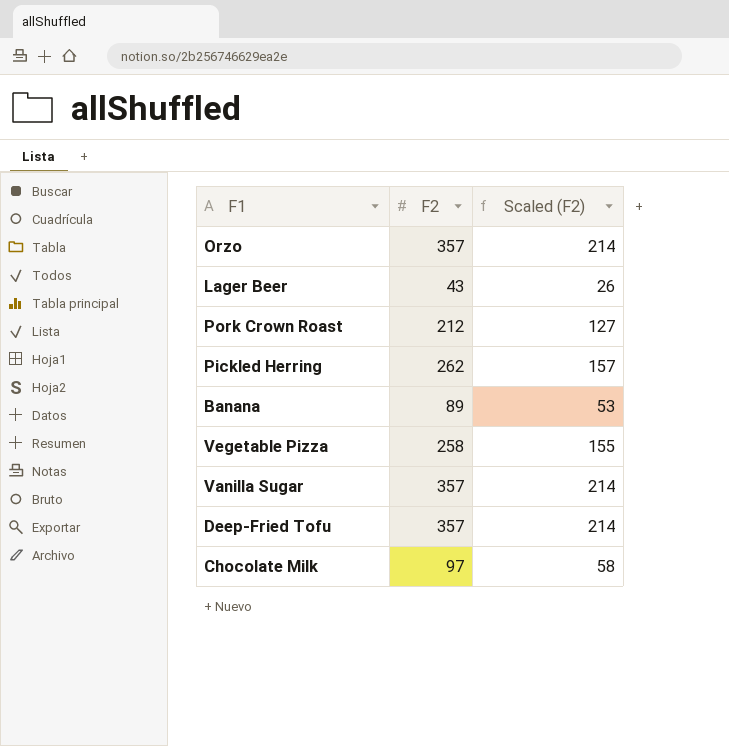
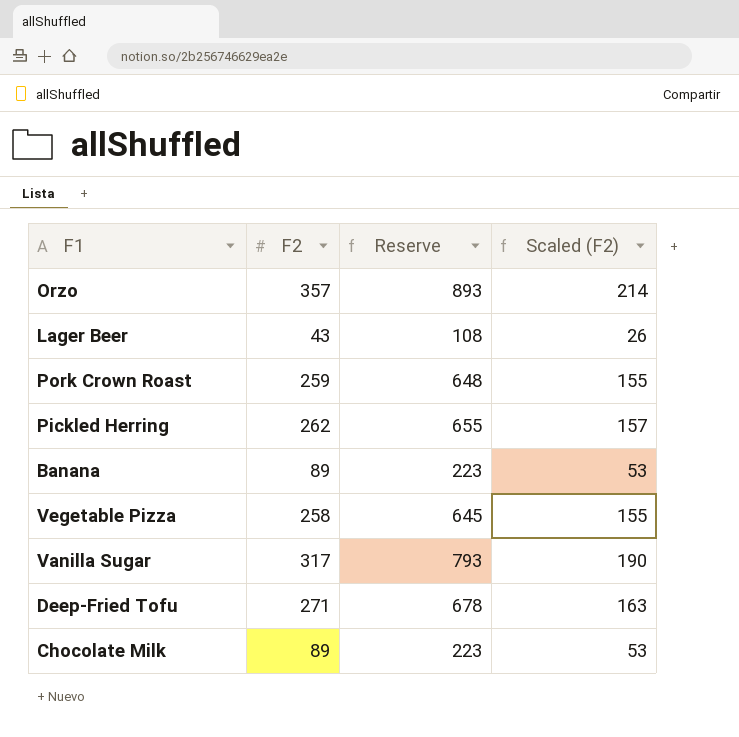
column Reserve | formula: none -> [F2] * 2.5
Pork Crown Roast | F2: 212 -> 259
Pork Crown Roast | Scaled (F2): 127 -> 155
Vanilla Sugar | F2: 357 -> 317
Vanilla Sugar | Scaled (F2): 214 -> 190
Deep-Fried Tofu | F2: 357 -> 271
Deep-Fried Tofu | Scaled (F2): 214 -> 163
Chocolate Milk | F2: 97 -> 89
Chocolate Milk | Scaled (F2): 58 -> 53

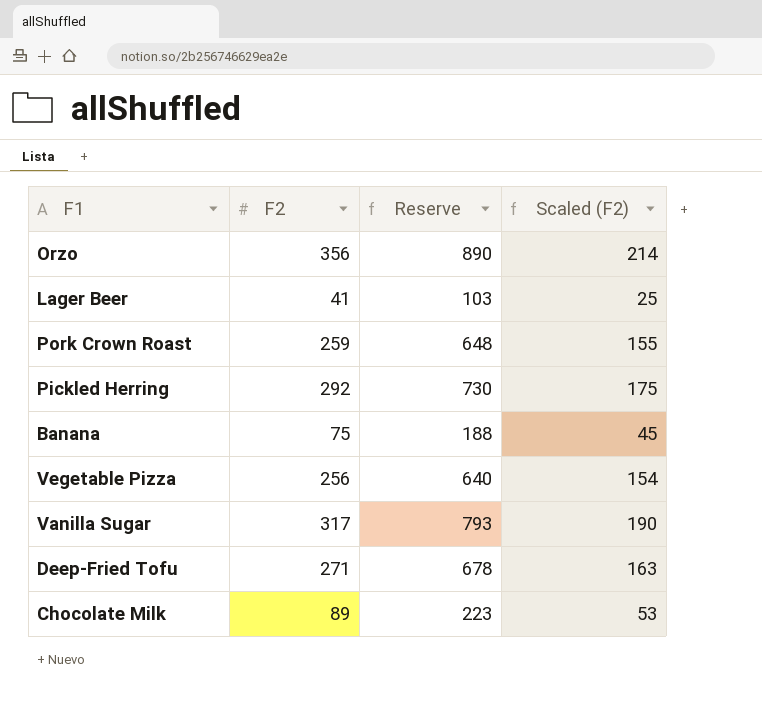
Orzo | F2: 357 -> 356
Orzo | Reserve: 893 -> 890
Lager Beer | F2: 43 -> 41
Lager Beer | Reserve: 108 -> 103
Lager Beer | Scaled (F2): 26 -> 25
Pickled Herring | F2: 262 -> 292
Pickled Herring | Reserve: 655 -> 730
Pickled Herring | Scaled (F2): 157 -> 175
Banana | F2: 89 -> 75
Banana | Reserve: 223 -> 188
Banana | Scaled (F2): 53 -> 45
Vegetable Pizza | F2: 258 -> 256
Vegetable Pizza | Reserve: 645 -> 640
Vegetable Pizza | Scaled (F2): 155 -> 154

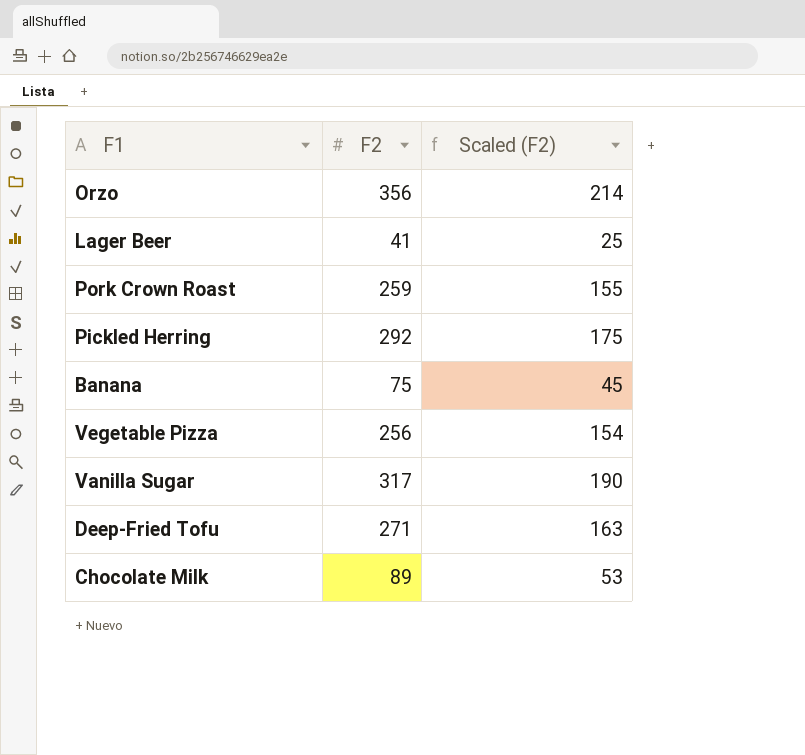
column Reserve | formula: [F2] * 2.5 -> none

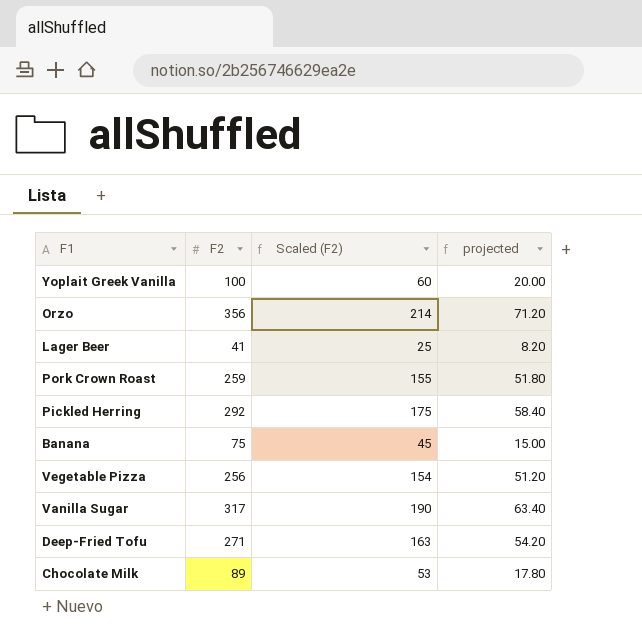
column projected | formula: none -> [F2] * 0.2
row Yoplait Greek Vanilla: none -> 100 | 60 | 20.00

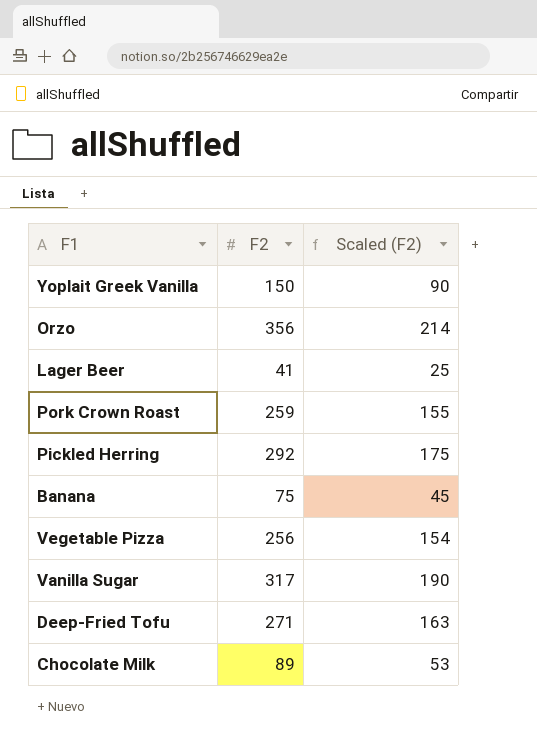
column projected | formula: [F2] * 0.2 -> none
Yoplait Greek Vanilla | F2: 100 -> 150
Yoplait Greek Vanilla | Scaled (F2): 60 -> 90

